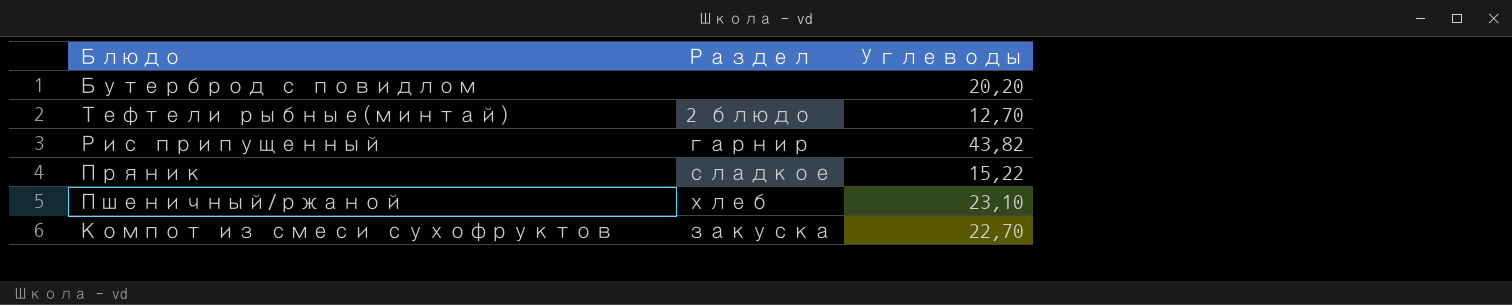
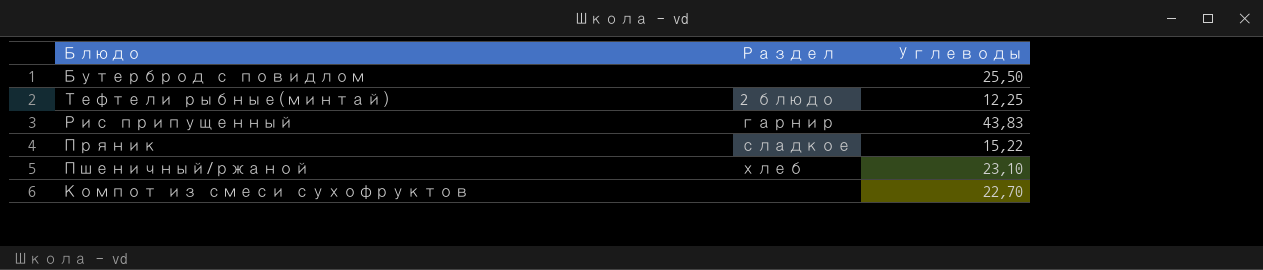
Бутерброд с повидлом | Углеводы: 20,20 -> 25,50
Тефтели рыбные(минтай) | Углеводы: 12,70 -> 12,25
Рис припущенный | Углеводы: 43,82 -> 43,83
Компот из смеси сухофруктов | Раздел: закуска -> none

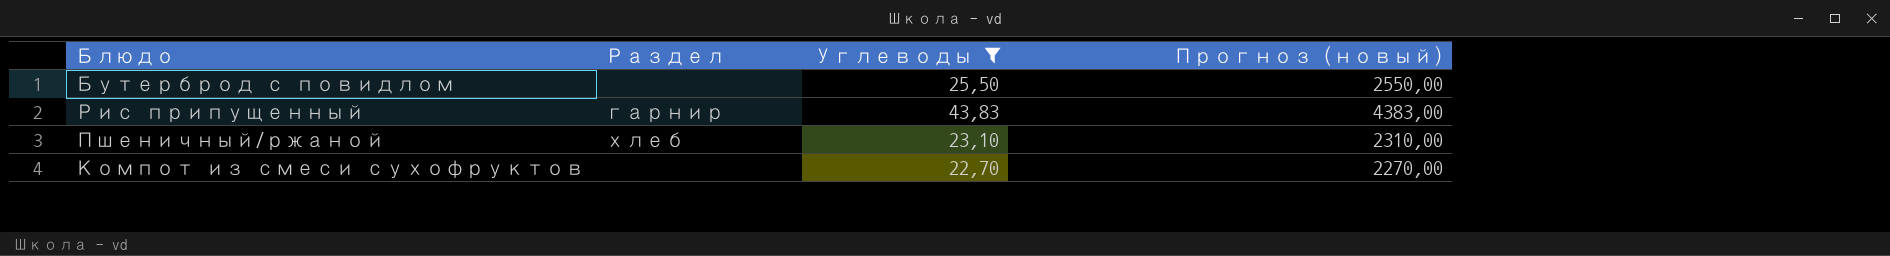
filter: none -> Углеводы >= 22,70
column Прогноз (новый) | formula: none -> [Углеводы] * 100

